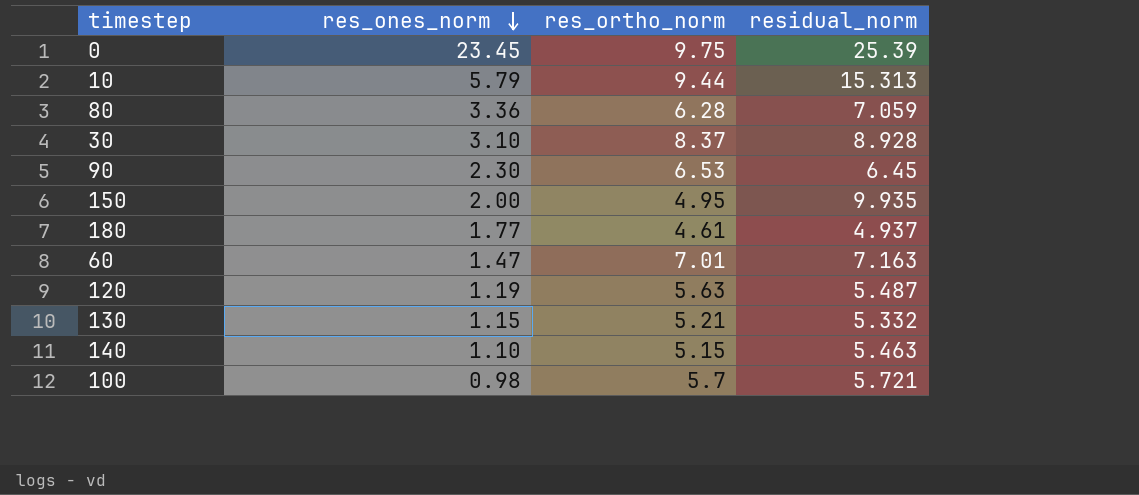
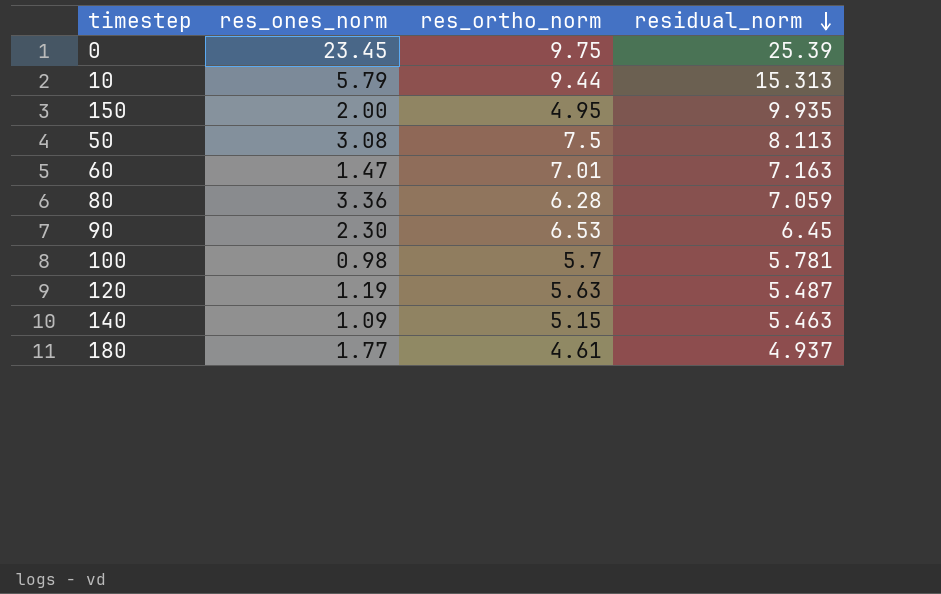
row order: res_ones_norm descending -> residual_norm descending
row 30: 3.10 | 8.37 | 8.928 -> none
row 130: 1.15 | 5.21 | 5.332 -> none
row 50: none -> 3.08 | 7.5 | 8.113
100 | residual_norm: 5.721 -> 5.781
140 | res_ones_norm: 1.10 -> 1.09

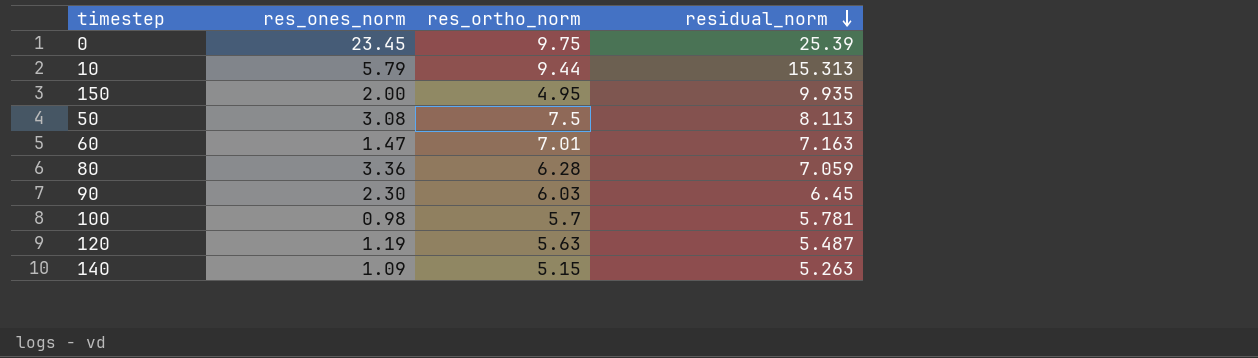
row 180: 1.77 | 4.61 | 4.937 -> none
90 | res_ortho_norm: 6.53 -> 6.03
140 | residual_norm: 5.463 -> 5.263

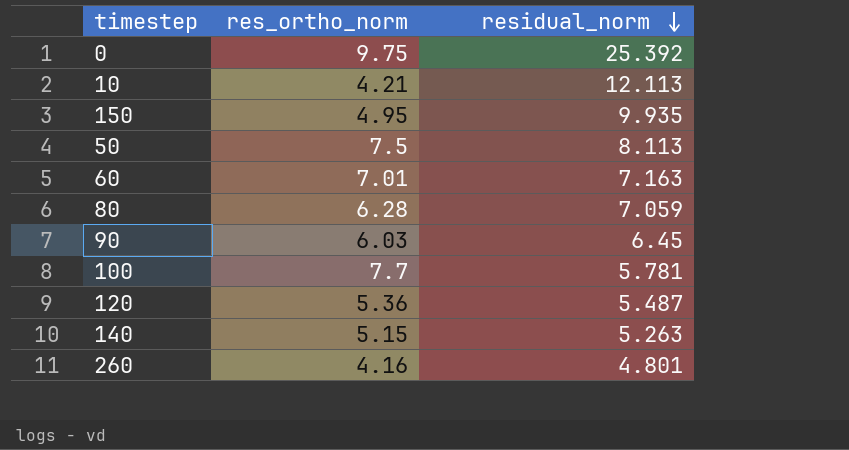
column res_ones_norm | position: 2 -> none
0 | residual_norm: 25.39 -> 25.392
10 | res_ortho_norm: 9.44 -> 4.21
10 | residual_norm: 15.313 -> 12.113
100 | res_ortho_norm: 5.7 -> 7.7
120 | res_ortho_norm: 5.63 -> 5.36
row 260: none -> 4.16 | 4.801

